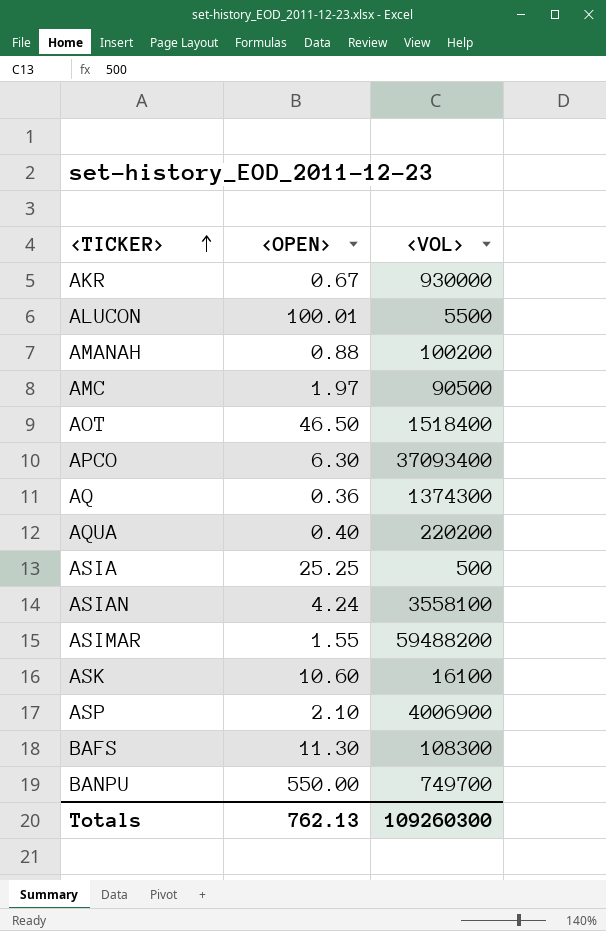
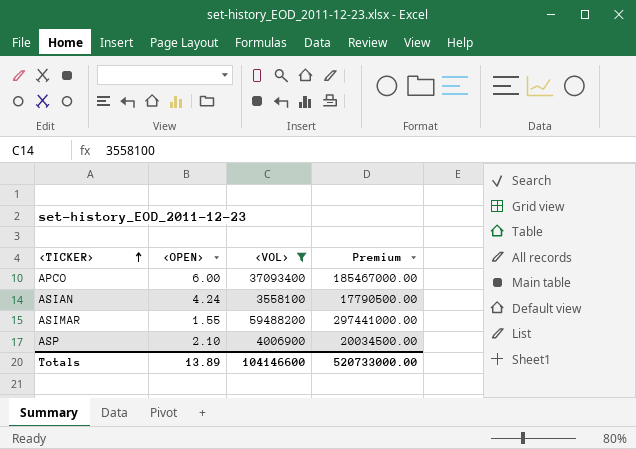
filter: none -> <VOL> >= 3558100
column Premium | formula: none -> [<VOL>] * 5
APCO | <OPEN>: 6.30 -> 6.00
Totals | <OPEN>: 762.13 -> 13.89
Totals | <VOL>: 109260300 -> 104146600

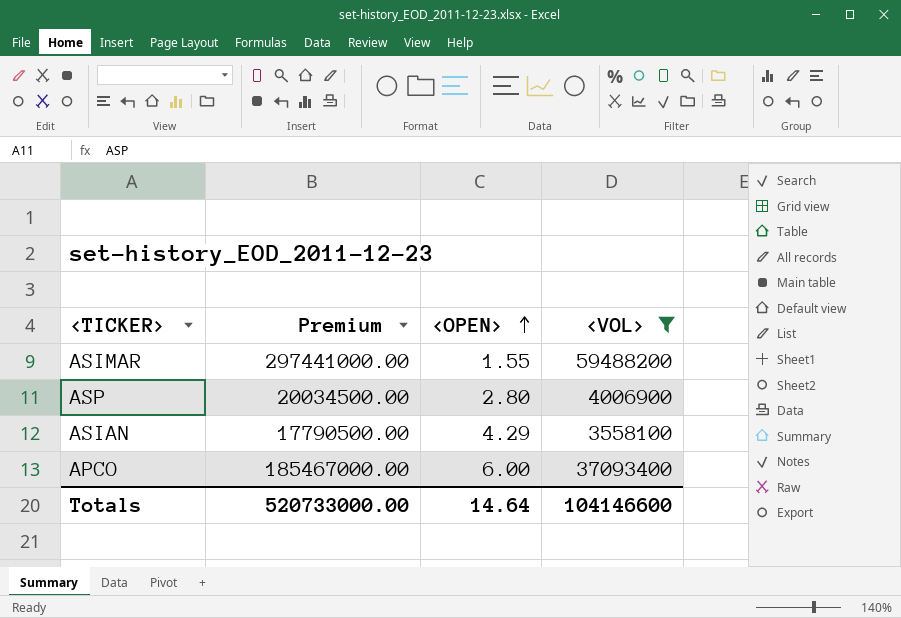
row order: <TICKER> ascending -> <OPEN> ascending
column Premium | position: 4 -> 2
ASP | <OPEN>: 2.10 -> 2.80
ASIAN | <OPEN>: 4.24 -> 4.29
Totals | <OPEN>: 13.89 -> 14.64

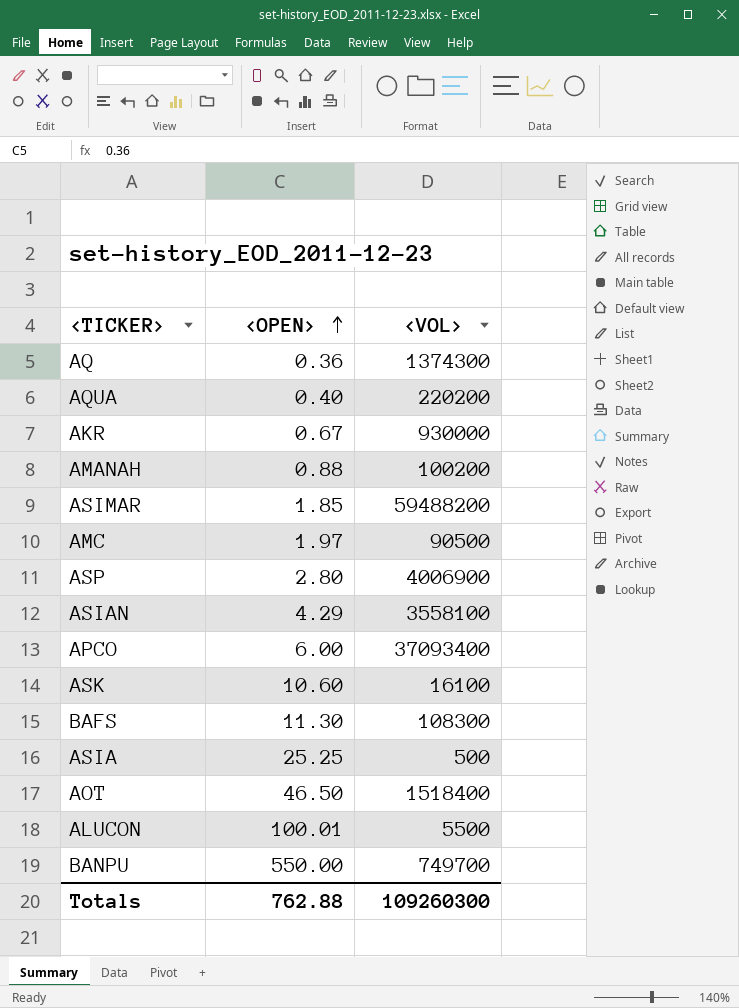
filter: <VOL> >= 3558100 -> none
column Premium | formula: [<VOL>] * 5 -> none
ASIMAR | <OPEN>: 1.55 -> 1.85
Totals | <OPEN>: 14.64 -> 762.88
Totals | <VOL>: 104146600 -> 109260300

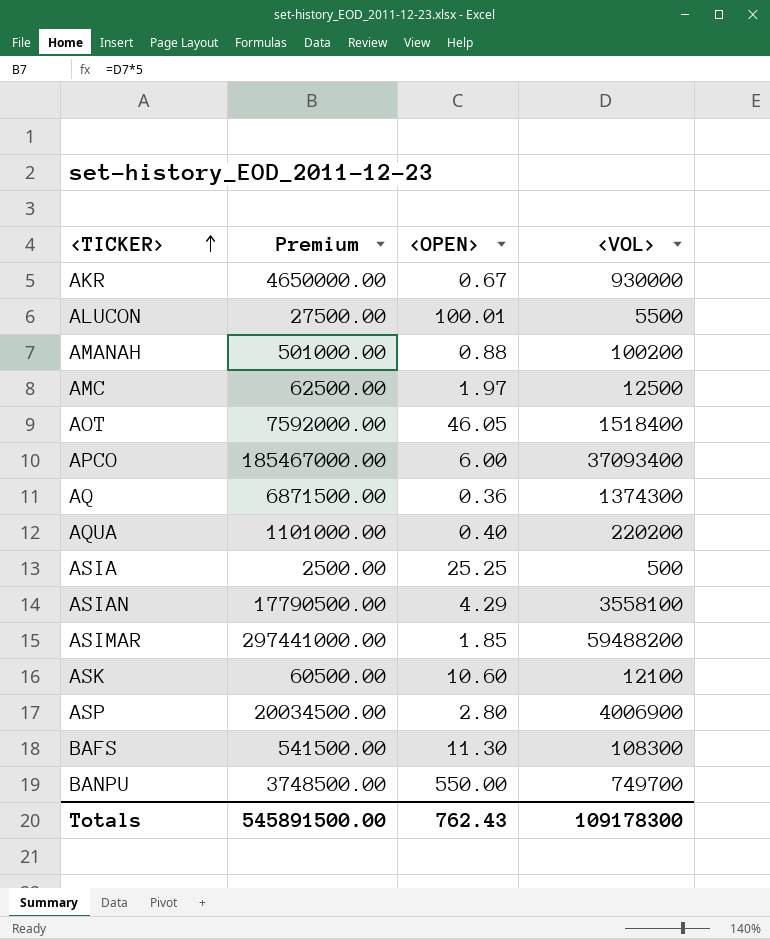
row order: <OPEN> ascending -> <TICKER> ascending
column Premium | formula: none -> [<VOL>] * 5
AMC | <VOL>: 90500 -> 12500
AOT | <OPEN>: 46.50 -> 46.05
ASK | <VOL>: 16100 -> 12100
Totals | <OPEN>: 762.88 -> 762.43
Totals | <VOL>: 109260300 -> 109178300

